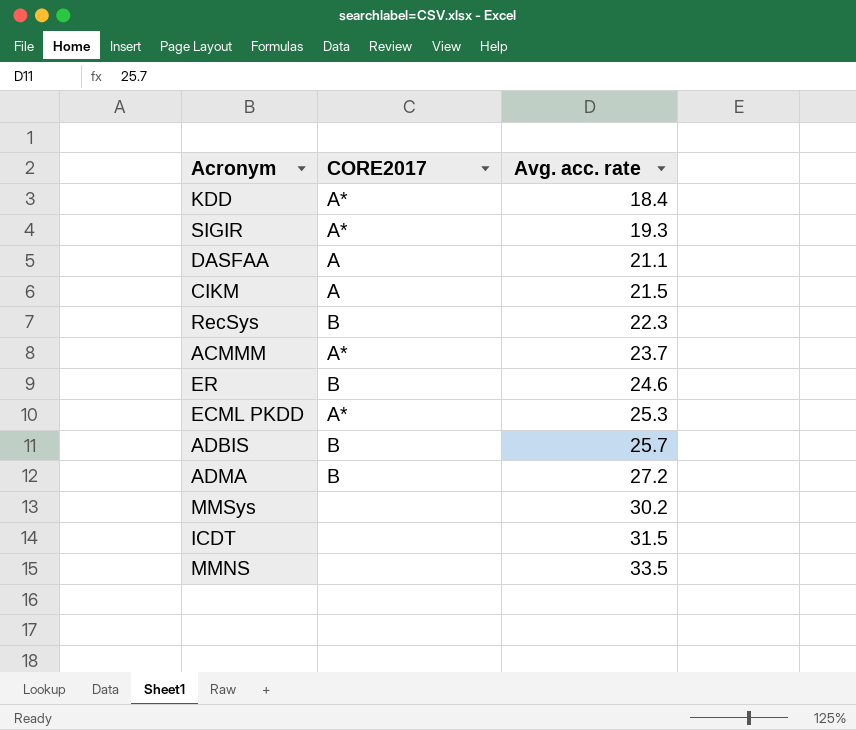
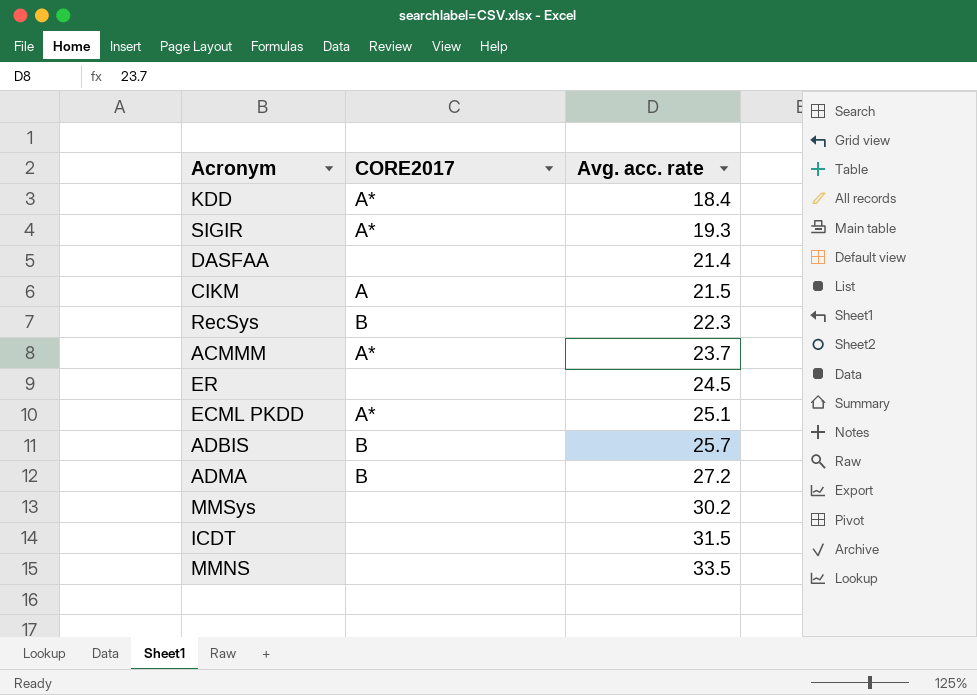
DASFAA | CORE2017: A -> none
DASFAA | Avg. acc. rate: 21.1 -> 21.4
ER | CORE2017: B -> none
ER | Avg. acc. rate: 24.6 -> 24.5
ECML PKDD | Avg. acc. rate: 25.3 -> 25.1

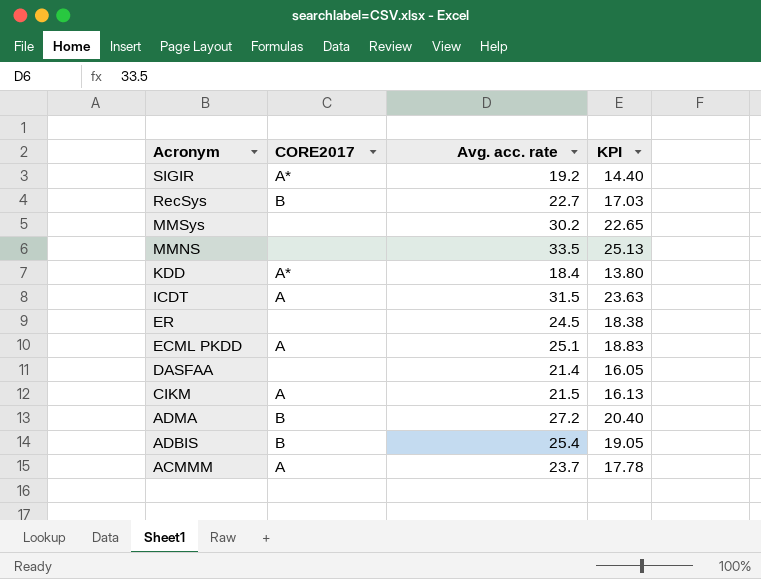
row order: Avg. acc. rate ascending -> Acronym descending
column KPI | formula: none -> [Avg. acc. rate] * 0.75
SIGIR | Avg. acc. rate: 19.3 -> 19.2
RecSys | Avg. acc. rate: 22.3 -> 22.7
ICDT | CORE2017: none -> A
ECML PKDD | CORE2017: A* -> A
ADBIS | Avg. acc. rate: 25.7 -> 25.4
ACMMM | CORE2017: A* -> A

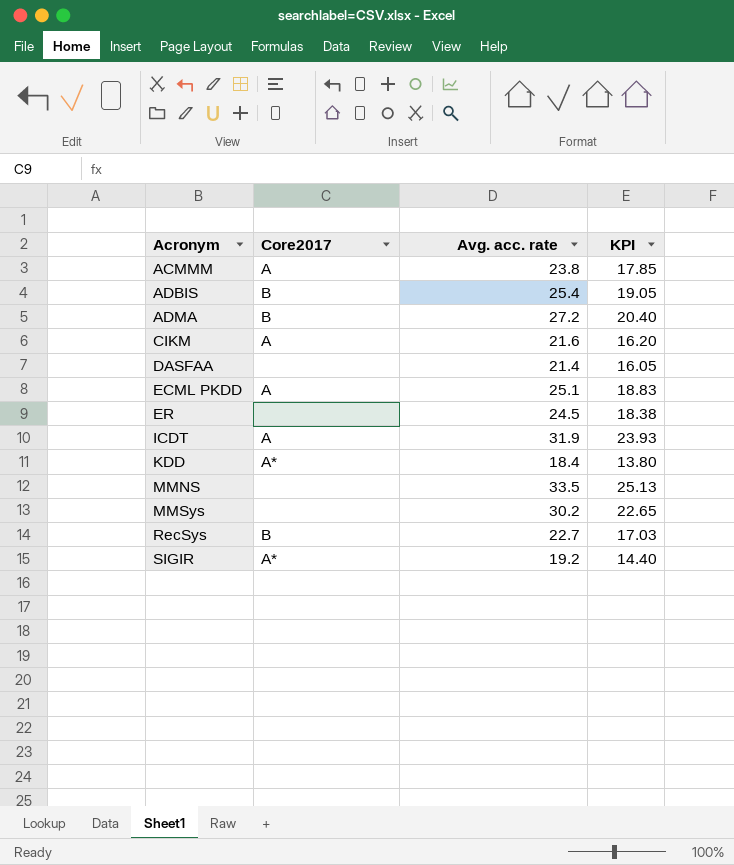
row order: Acronym descending -> Acronym ascending
column name: CORE2017 -> Core2017
ACMMM | Avg. acc. rate: 23.7 -> 23.8
ACMMM | KPI: 17.78 -> 17.85
CIKM | Avg. acc. rate: 21.5 -> 21.6
CIKM | KPI: 16.13 -> 16.20
ICDT | Avg. acc. rate: 31.5 -> 31.9
ICDT | KPI: 23.63 -> 23.93

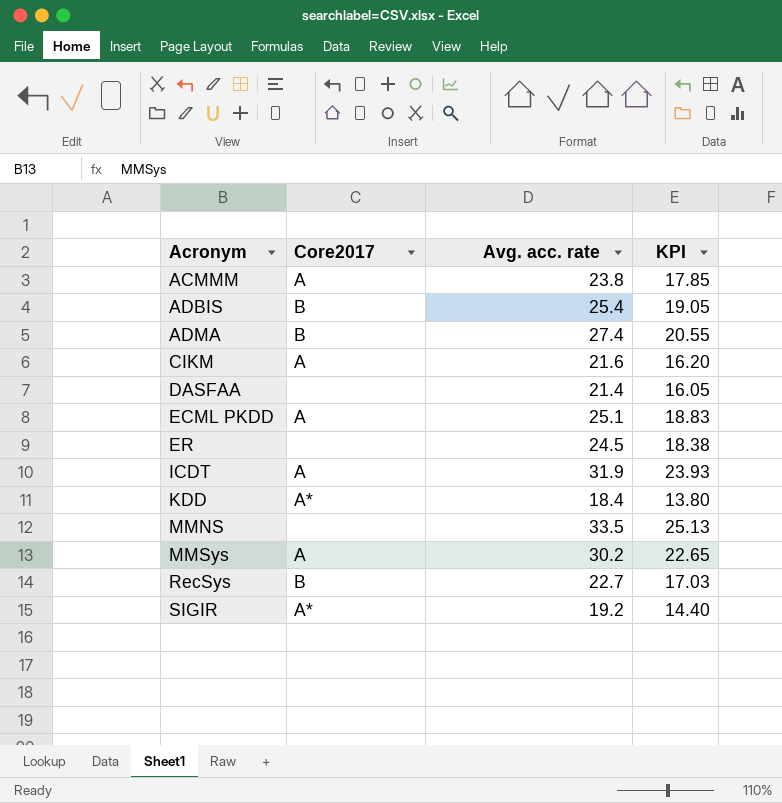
ADMA | Avg. acc. rate: 27.2 -> 27.4
ADMA | KPI: 20.40 -> 20.55
MMSys | Core2017: none -> A

